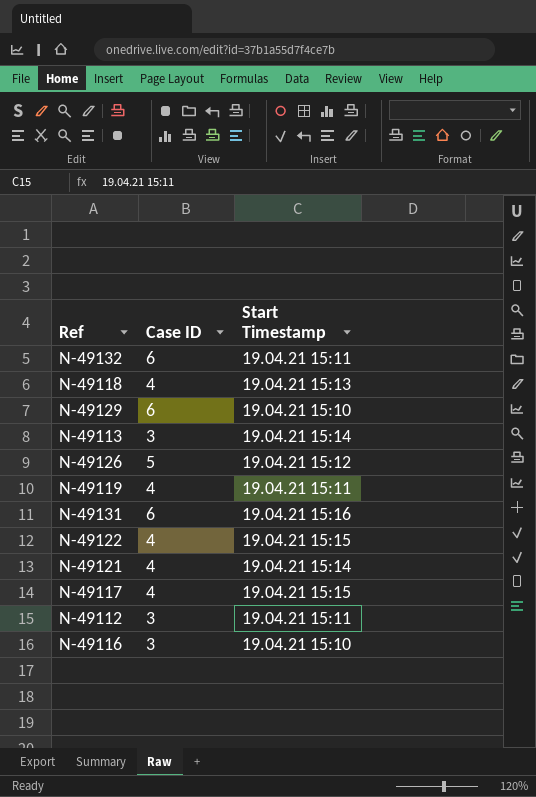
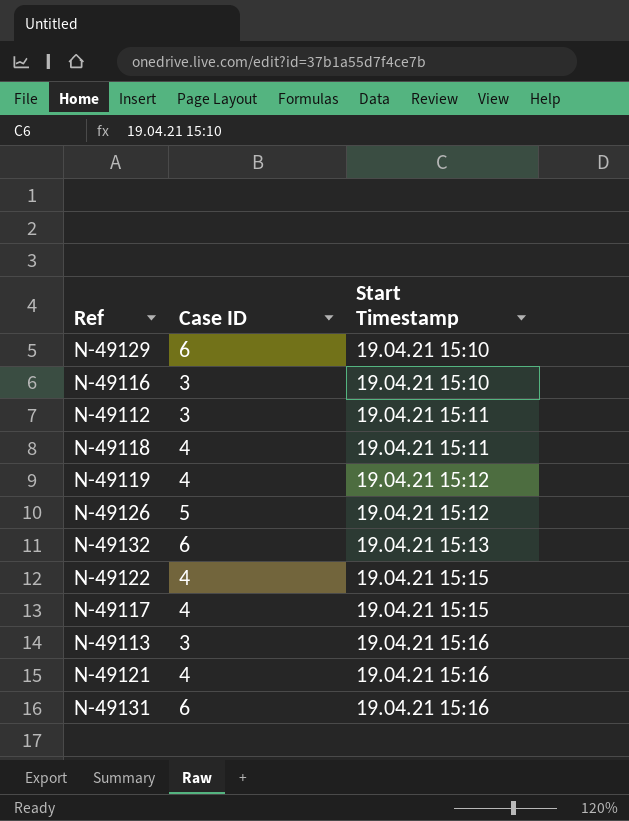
row order: none -> Start Timestamp ascending
N-49118 | Start Timestamp: 19.04.21 15:13 -> 19.04.21 15:11
N-49119 | Start Timestamp: 19.04.21 15:11 -> 19.04.21 15:12
N-49132 | Start Timestamp: 19.04.21 15:11 -> 19.04.21 15:13
N-49113 | Start Timestamp: 19.04.21 15:14 -> 19.04.21 15:16
N-49121 | Start Timestamp: 19.04.21 15:14 -> 19.04.21 15:16

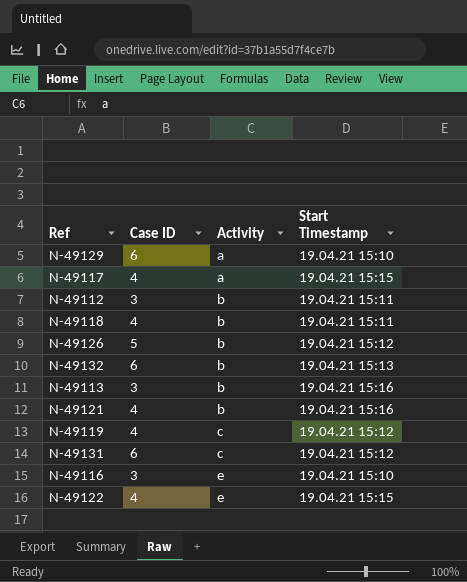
row order: Start Timestamp ascending -> Activity ascending
column Activity | position: none -> 3
N-49131 | Start Timestamp: 19.04.21 15:16 -> 19.04.21 15:12

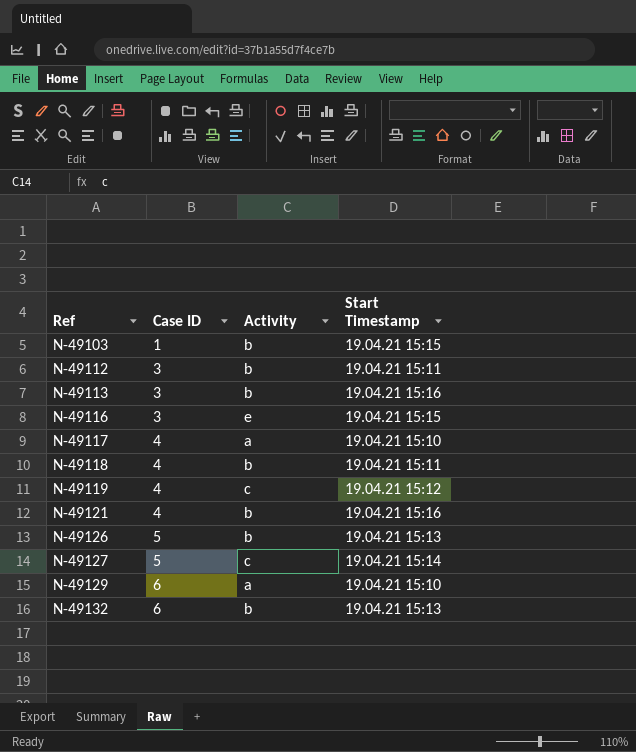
row order: Activity ascending -> Ref ascending
row N-49131: 6 | c | 19.04.21 15:12 -> none
row N-49122: 4 | e | 19.04.21 15:15 -> none
row N-49103: none -> 1 | b | 19.04.21 15:15
N-49116 | Start Timestamp: 19.04.21 15:10 -> 19.04.21 15:15
N-49117 | Start Timestamp: 19.04.21 15:15 -> 19.04.21 15:10
N-49126 | Start Timestamp: 19.04.21 15:12 -> 19.04.21 15:13
row N-49127: none -> 5 | c | 19.04.21 15:14

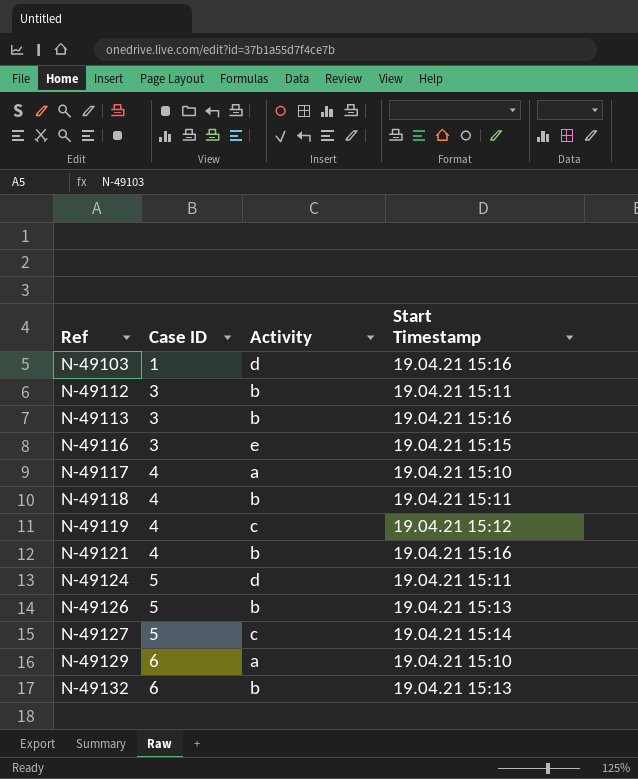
N-49103 | Activity: b -> d
N-49103 | Start Timestamp: 19.04.21 15:15 -> 19.04.21 15:16
row N-49124: none -> 5 | d | 19.04.21 15:11

